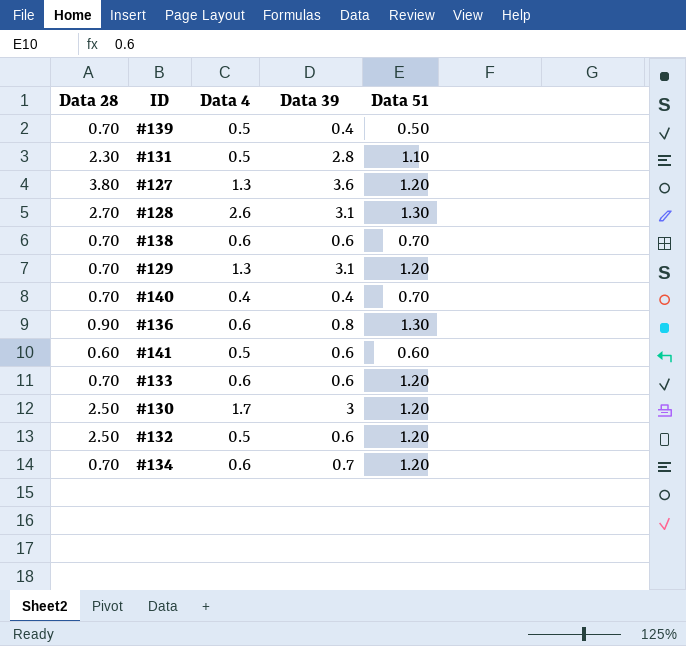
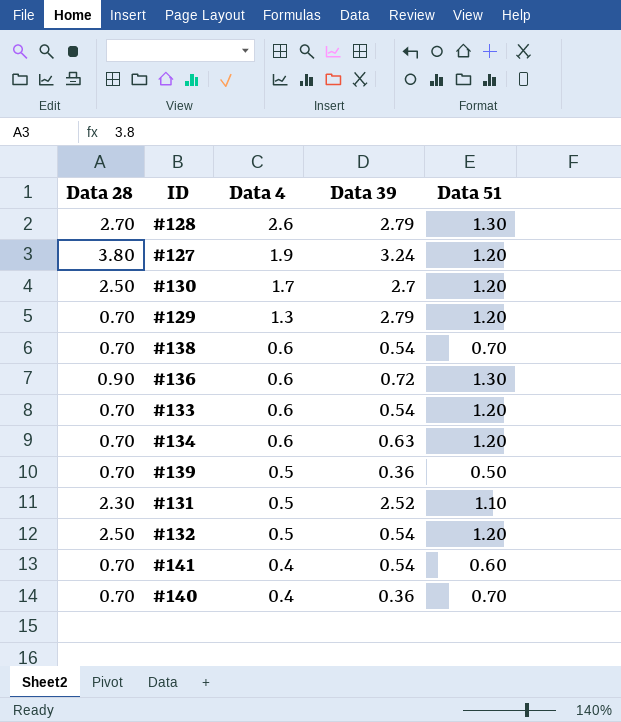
row order: none -> Data 4 descending
#128 | Data 39: 3.1 -> 2.79
#127 | Data 4: 1.3 -> 1.9
#127 | Data 39: 3.6 -> 3.24
#130 | Data 39: 3 -> 2.7
#129 | Data 39: 3.1 -> 2.79
#138 | Data 39: 0.6 -> 0.54
#136 | Data 39: 0.8 -> 0.72
#133 | Data 39: 0.6 -> 0.54
#134 | Data 39: 0.7 -> 0.63
#139 | Data 39: 0.4 -> 0.36
#131 | Data 39: 2.8 -> 2.52
#132 | Data 39: 0.6 -> 0.54
#141 | Data 28: 0.60 -> 0.70
#141 | Data 4: 0.5 -> 0.4
#141 | Data 39: 0.6 -> 0.54
#140 | Data 39: 0.4 -> 0.36

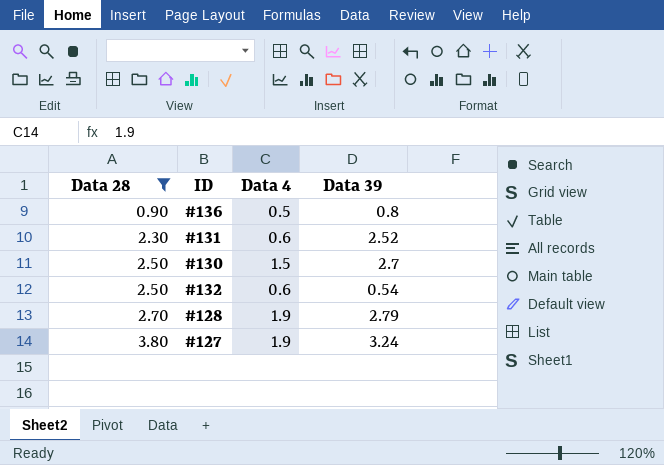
filter: none -> Data 28 != 0.70
row order: Data 4 descending -> Data 28 ascending
column Data 51 | position: 5 -> none
#136 | Data 4: 0.6 -> 0.5
#136 | Data 39: 0.72 -> 0.8
#131 | Data 4: 0.5 -> 0.6
#130 | Data 4: 1.7 -> 1.5
#132 | Data 4: 0.5 -> 0.6
#128 | Data 4: 2.6 -> 1.9

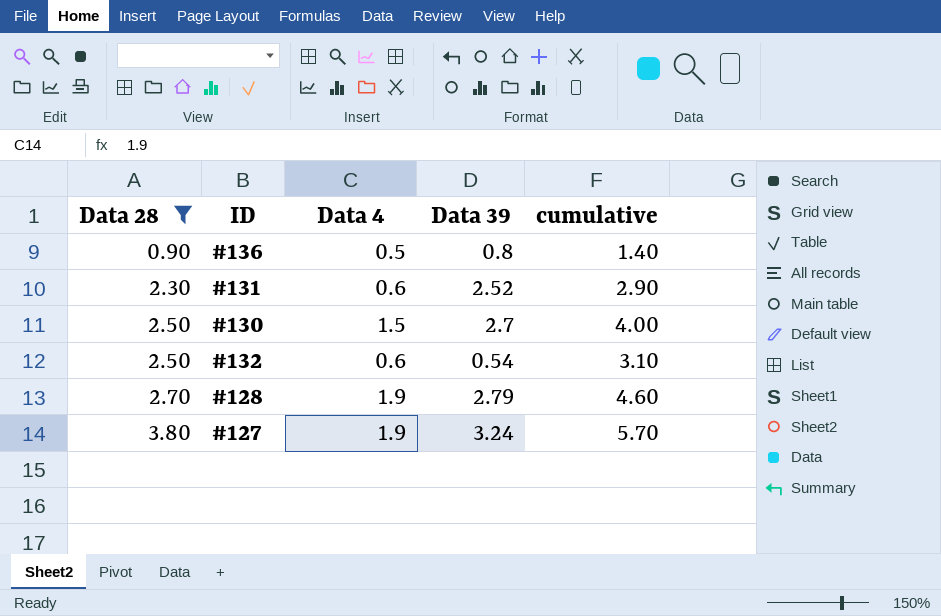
column cumulative | formula: none -> [Data 28] + [Data 4]

